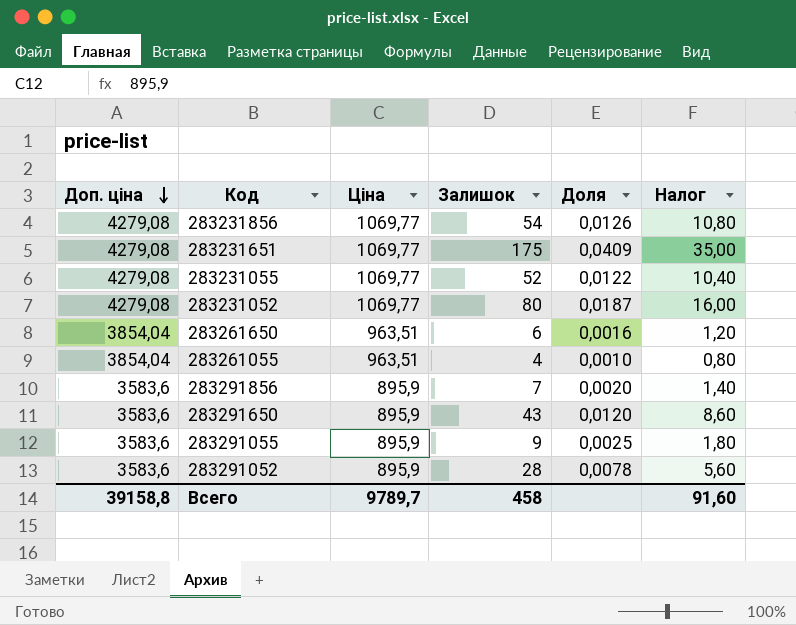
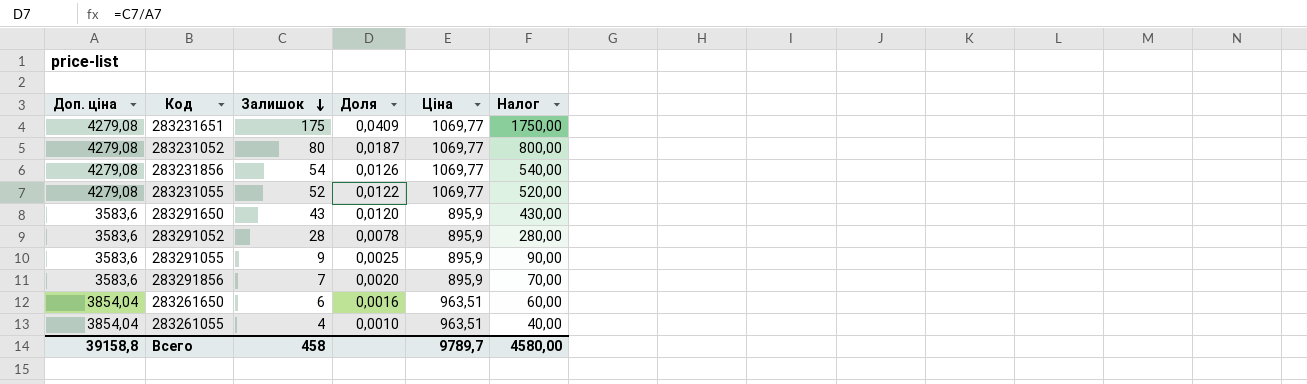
row order: Доп. ціна descending -> Залишок descending
column Ціна | position: 3 -> 5
column Налог | formula: [Залишок] * 0,2 -> [Залишок] * 10
Всего | Налог: 91,60 -> 4580,00

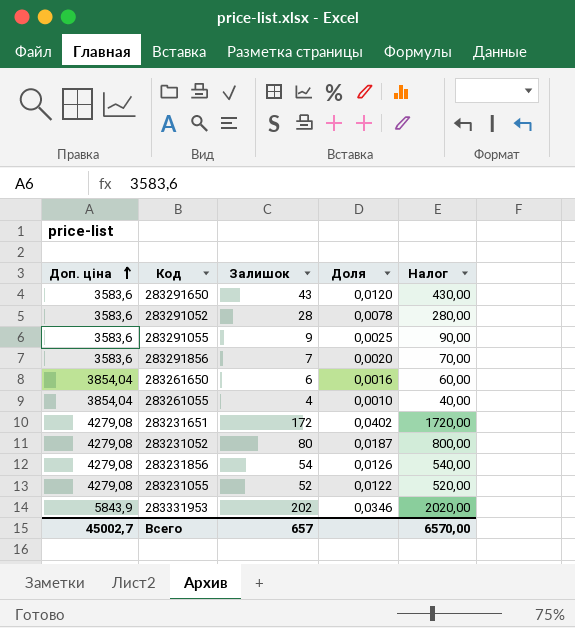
row order: Залишок descending -> Доп. ціна ascending
column Ціна | position: 5 -> none
283231651 | Залишок: 175 -> 172
283231651 | Доля: 0,0409 -> 0,0402
283231651 | Налог: 1750,00 -> 1720,00
row 283331953: none -> 5843,9 | 202 | 0,0346 | 2020,00
Всего | Доп. ціна: 39158,8 -> 45002,7
Всего | Залишок: 458 -> 657
Всего | Налог: 4580,00 -> 6570,00

